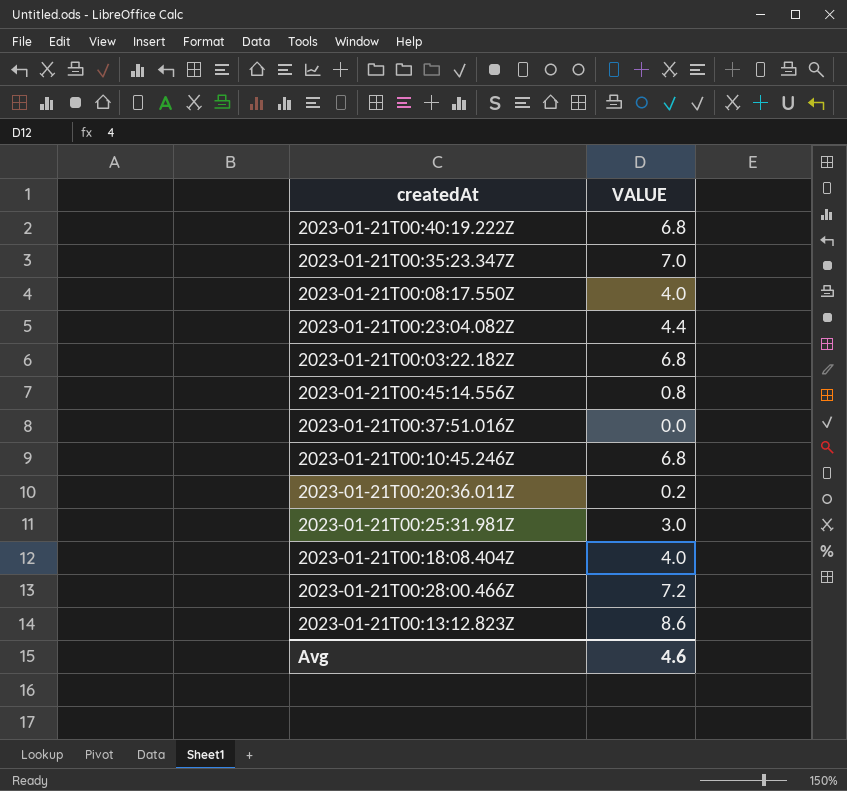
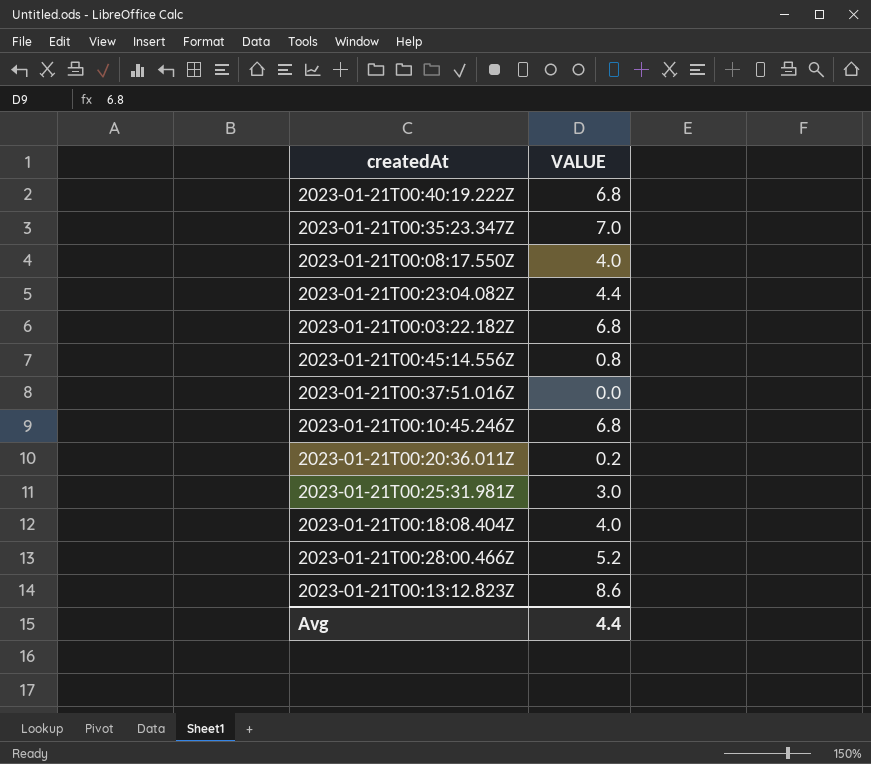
2023-01-21T00:28:00.466Z | VALUE: 7.2 -> 5.2
Avg | VALUE: 4.6 -> 4.4

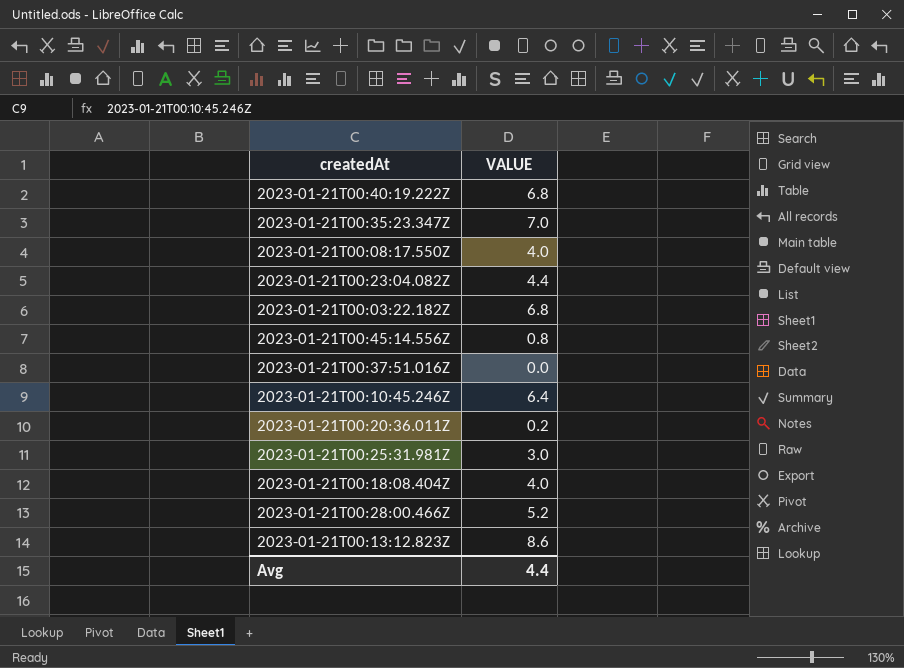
2023-01-21T00:10:45.246Z | VALUE: 6.8 -> 6.4

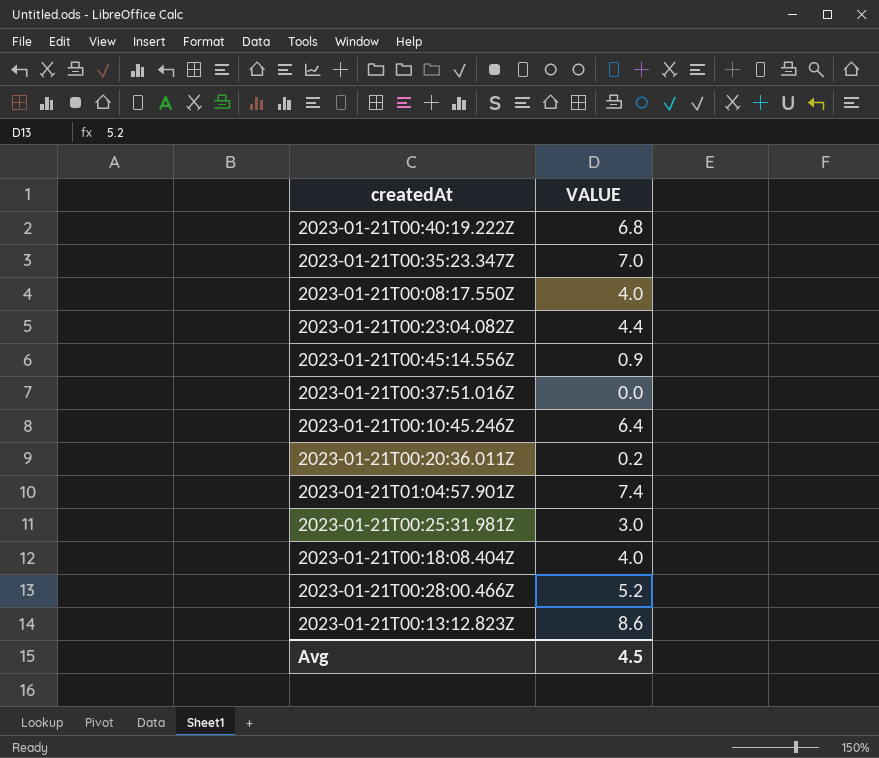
row 2023-01-21T00:03:22.182Z: 6.8 -> none
2023-01-21T00:45:14.556Z | VALUE: 0.8 -> 0.9
row 2023-01-21T01:04:57.901Z: none -> 7.4
Avg | VALUE: 4.4 -> 4.5

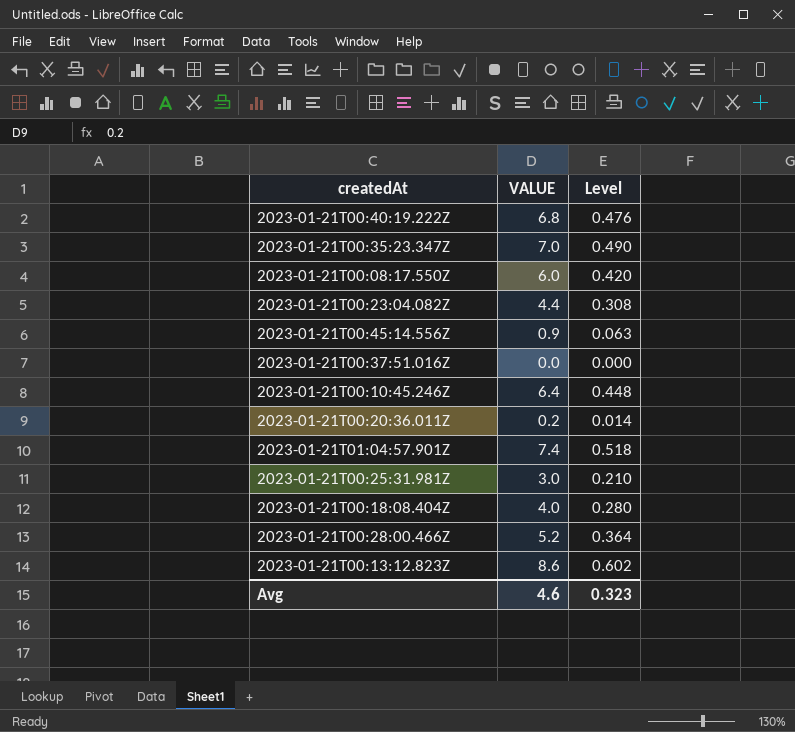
column Level | formula: none -> [VALUE] * 0.07
2023-01-21T00:08:17.550Z | VALUE: 4.0 -> 6.0
Avg | VALUE: 4.5 -> 4.6

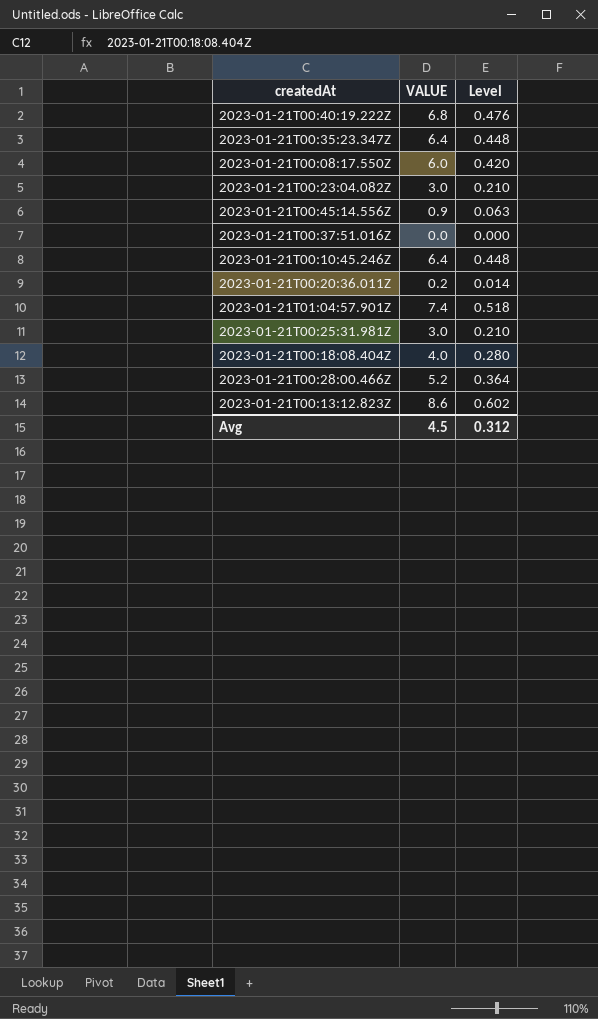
2023-01-21T00:35:23.347Z | VALUE: 7.0 -> 6.4
2023-01-21T00:35:23.347Z | Level: 0.490 -> 0.448
2023-01-21T00:23:04.082Z | VALUE: 4.4 -> 3.0
2023-01-21T00:23:04.082Z | Level: 0.308 -> 0.210
Avg | VALUE: 4.6 -> 4.5
Avg | Level: 0.323 -> 0.312

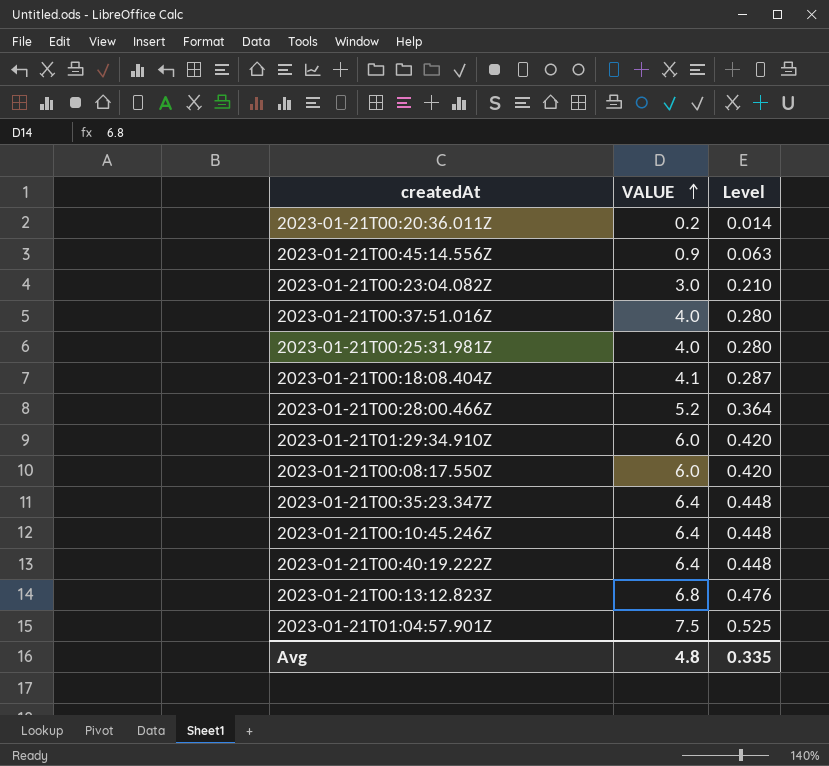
row order: none -> VALUE ascending
2023-01-21T00:37:51.016Z | VALUE: 0.0 -> 4.0
2023-01-21T00:37:51.016Z | Level: 0.000 -> 0.280
2023-01-21T00:25:31.981Z | VALUE: 3.0 -> 4.0
2023-01-21T00:25:31.981Z | Level: 0.210 -> 0.280
2023-01-21T00:18:08.404Z | VALUE: 4.0 -> 4.1
2023-01-21T00:18:08.404Z | Level: 0.280 -> 0.287
row 2023-01-21T01:29:34.910Z: none -> 6.0 | 0.420
2023-01-21T00:40:19.222Z | VALUE: 6.8 -> 6.4
2023-01-21T00:40:19.222Z | Level: 0.476 -> 0.448
2023-01-21T00:13:12.823Z | VALUE: 8.6 -> 6.8
2023-01-21T00:13:12.823Z | Level: 0.602 -> 0.476
2023-01-21T01:04:57.901Z | VALUE: 7.4 -> 7.5
2023-01-21T01:04:57.901Z | Level: 0.518 -> 0.525
Avg | VALUE: 4.5 -> 4.8
Avg | Level: 0.312 -> 0.335

